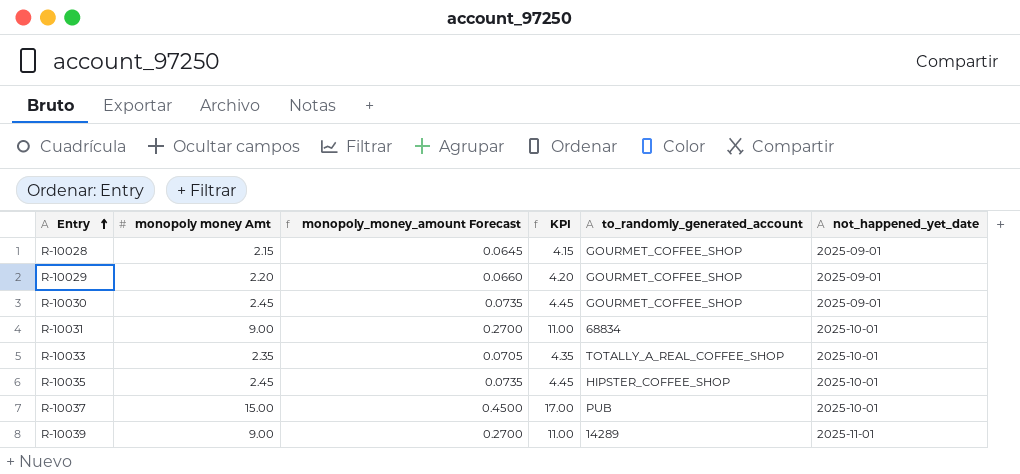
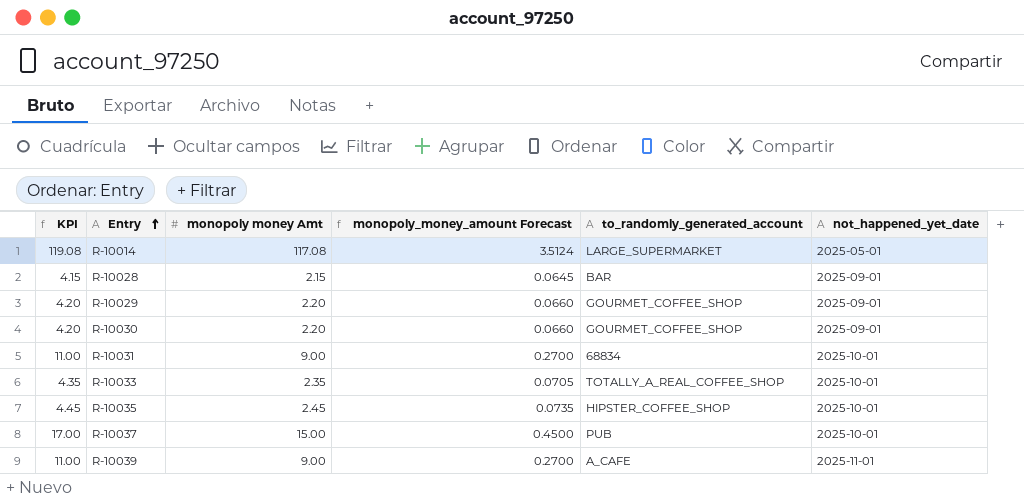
column KPI | position: 4 -> 1
row R-10014: none -> 119.08 | 117.08 | 3.5124 | LARGE_SUPERMARKET | 2025-05-01
R-10028 | to_randomly_generated_account: GOURMET_COFFEE_SHOP -> BAR
R-10030 | KPI: 4.45 -> 4.20
R-10030 | monopoly money Amt: 2.45 -> 2.20
R-10030 | monopoly_money_amount Forecast: 0.0735 -> 0.0660
R-10039 | to_randomly_generated_account: 14289 -> A_CAFE

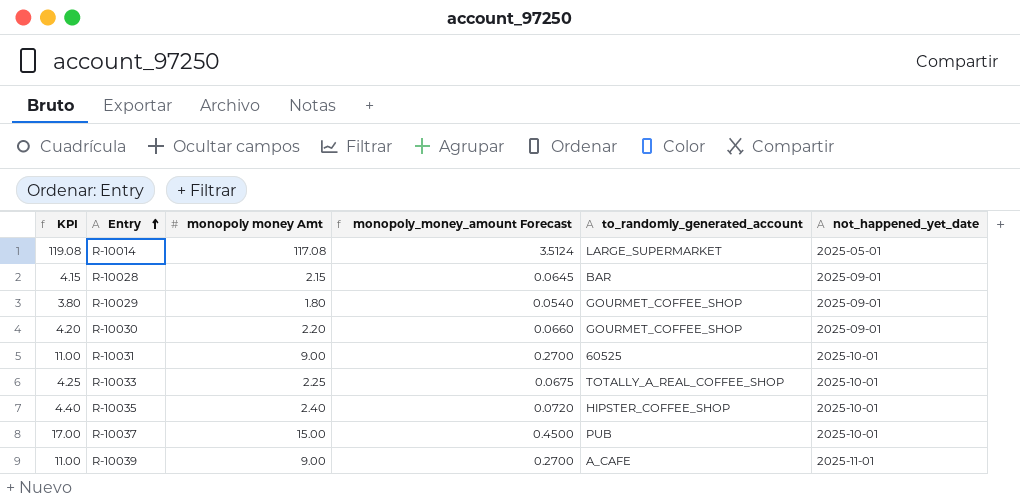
R-10029 | KPI: 4.20 -> 3.80
R-10029 | monopoly money Amt: 2.20 -> 1.80
R-10029 | monopoly_money_amount Forecast: 0.0660 -> 0.0540
R-10031 | to_randomly_generated_account: 68834 -> 60525
R-10033 | KPI: 4.35 -> 4.25
R-10033 | monopoly money Amt: 2.35 -> 2.25
R-10033 | monopoly_money_amount Forecast: 0.0705 -> 0.0675
R-10035 | KPI: 4.45 -> 4.40
R-10035 | monopoly money Amt: 2.45 -> 2.40
R-10035 | monopoly_money_amount Forecast: 0.0735 -> 0.0720

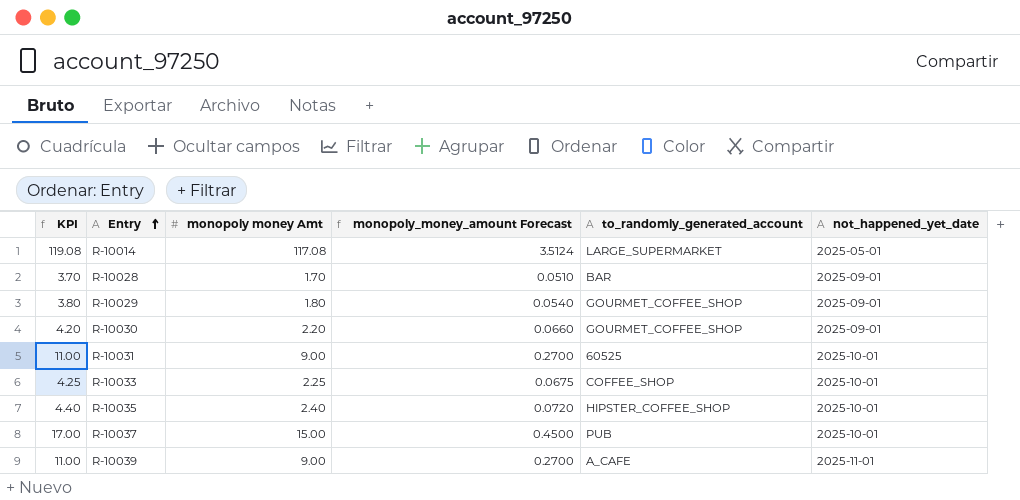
R-10028 | KPI: 4.15 -> 3.70
R-10028 | monopoly money Amt: 2.15 -> 1.70
R-10028 | monopoly_money_amount Forecast: 0.0645 -> 0.0510
R-10033 | to_randomly_generated_account: TOTALLY_A_REAL_COFFEE_SHOP -> COFFEE_SHOP

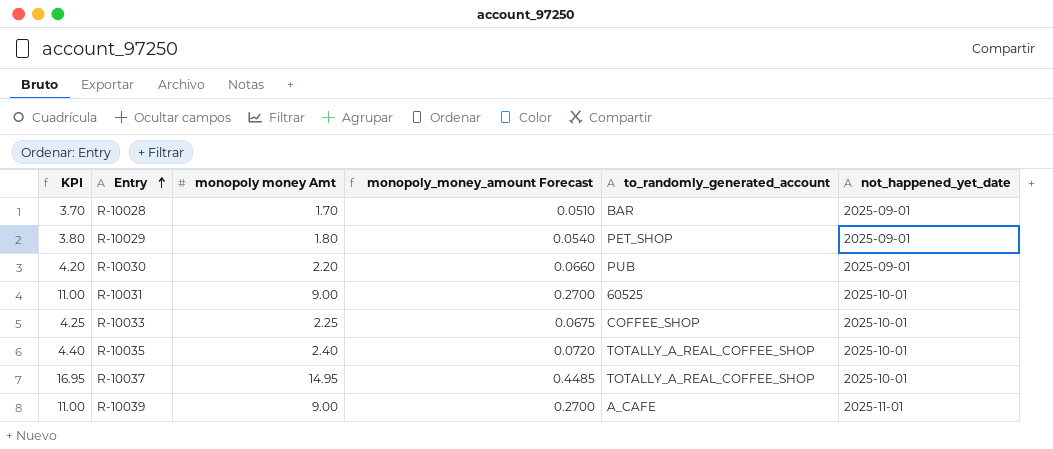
row R-10014: 119.08 | 117.08 | 3.5124 | LARGE_SUPERMARKET | 2025-05-01 -> none
R-10029 | to_randomly_generated_account: GOURMET_COFFEE_SHOP -> PET_SHOP
R-10030 | to_randomly_generated_account: GOURMET_COFFEE_SHOP -> PUB
R-10035 | to_randomly_generated_account: HIPSTER_COFFEE_SHOP -> TOTALLY_A_REAL_COFFEE_SHOP
R-10037 | KPI: 17.00 -> 16.95
R-10037 | monopoly money Amt: 15.00 -> 14.95
R-10037 | monopoly_money_amount Forecast: 0.4500 -> 0.4485
R-10037 | to_randomly_generated_account: PUB -> TOTALLY_A_REAL_COFFEE_SHOP

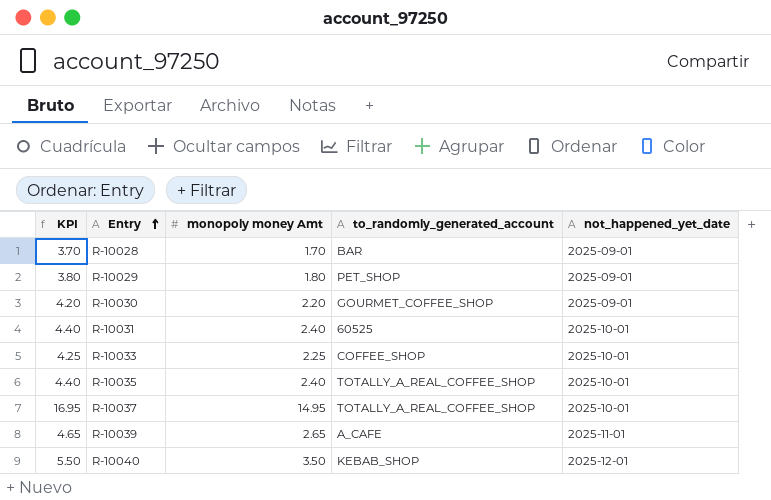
column monopoly_money_amount Forecast | formula: [monopoly money Amt] * 0.03 -> none
R-10030 | to_randomly_generated_account: PUB -> GOURMET_COFFEE_SHOP
R-10031 | KPI: 11.00 -> 4.40
R-10031 | monopoly money Amt: 9.00 -> 2.40
R-10039 | KPI: 11.00 -> 4.65
R-10039 | monopoly money Amt: 9.00 -> 2.65
row R-10040: none -> 5.50 | 3.50 | KEBAB_SHOP | 2025-12-01

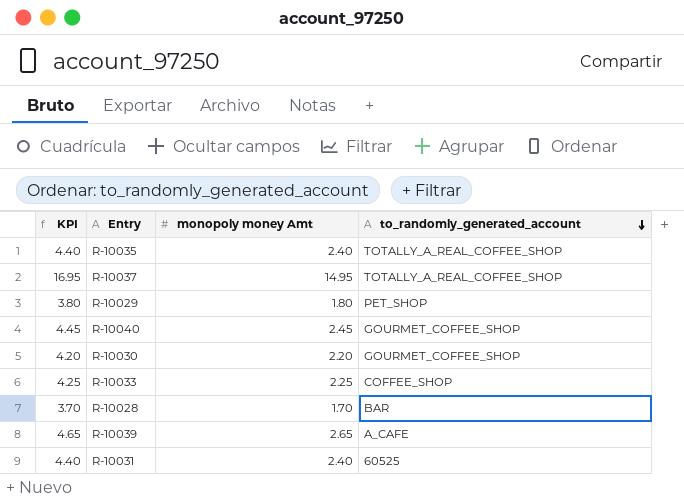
row order: Entry ascending -> to_randomly_generated_account descending
column not_happened_yet_date | position: 5 -> none
R-10040 | KPI: 5.50 -> 4.45
R-10040 | monopoly money Amt: 3.50 -> 2.45
R-10040 | to_randomly_generated_account: KEBAB_SHOP -> GOURMET_COFFEE_SHOP

